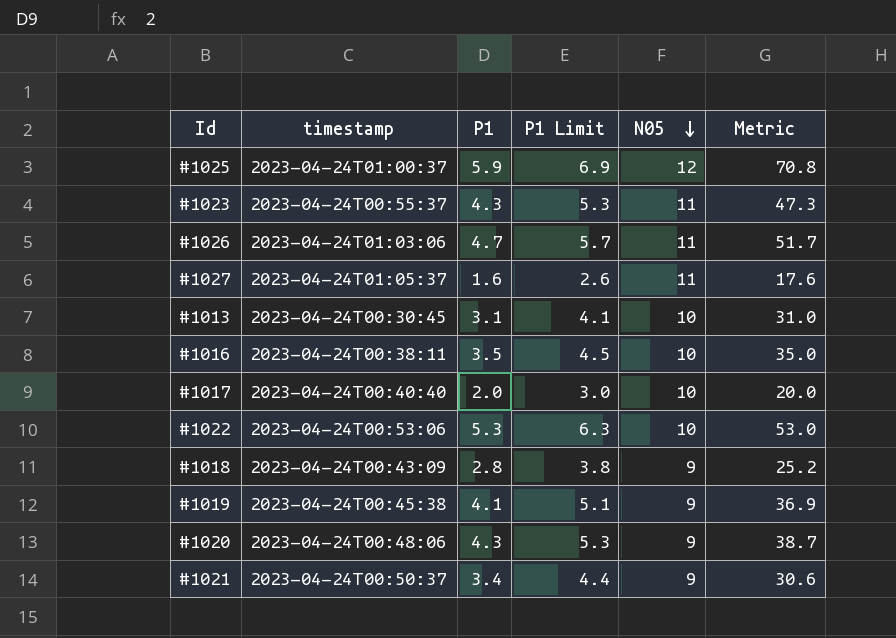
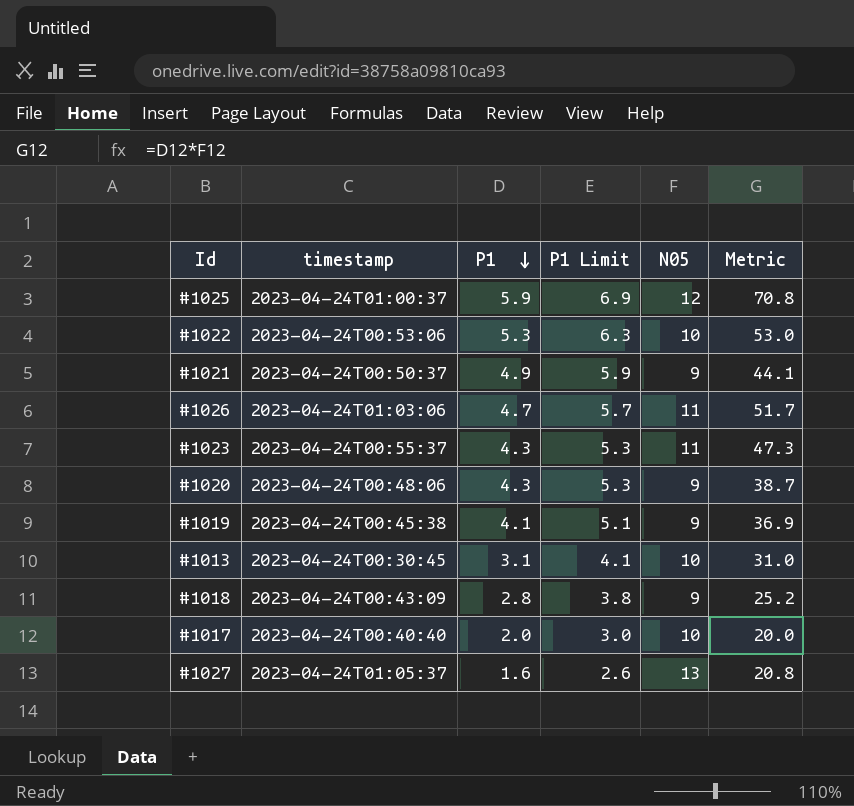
row order: N05 descending -> P1 descending
row #1016: 2023-04-24T00:38:11 | 3.5 | 4.5 | 10 | 35.0 -> none
#1021 | P1: 3.4 -> 4.9
#1021 | P1 Limit: 4.4 -> 5.9
#1021 | Metric: 30.6 -> 44.1
#1027 | N05: 11 -> 13
#1027 | Metric: 17.6 -> 20.8

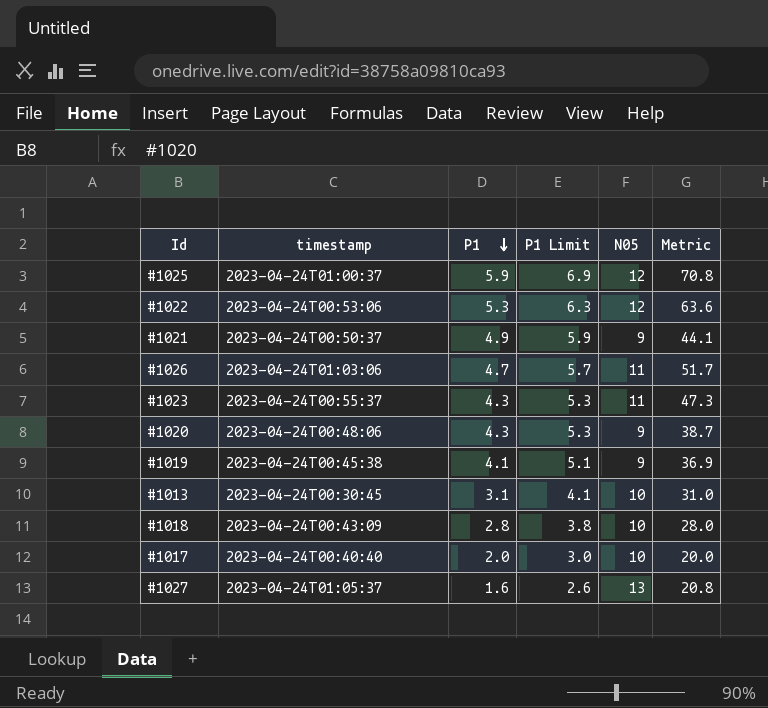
#1022 | N05: 10 -> 12
#1022 | Metric: 53.0 -> 63.6
#1018 | N05: 9 -> 10
#1018 | Metric: 25.2 -> 28.0

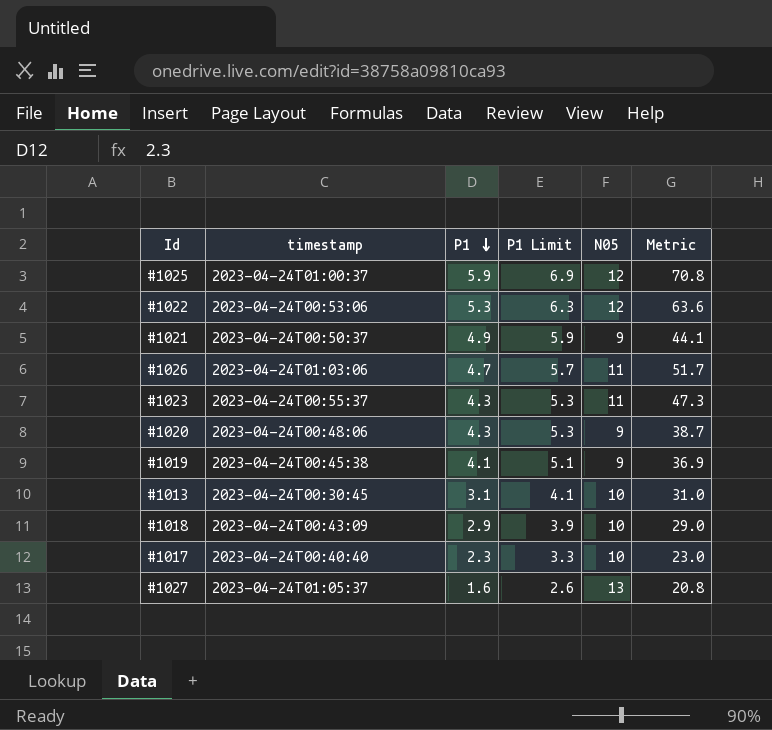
#1018 | P1: 2.8 -> 2.9
#1018 | P1 Limit: 3.8 -> 3.9
#1018 | Metric: 28.0 -> 29.0
#1017 | P1: 2.0 -> 2.3
#1017 | P1 Limit: 3.0 -> 3.3
#1017 | Metric: 20.0 -> 23.0

